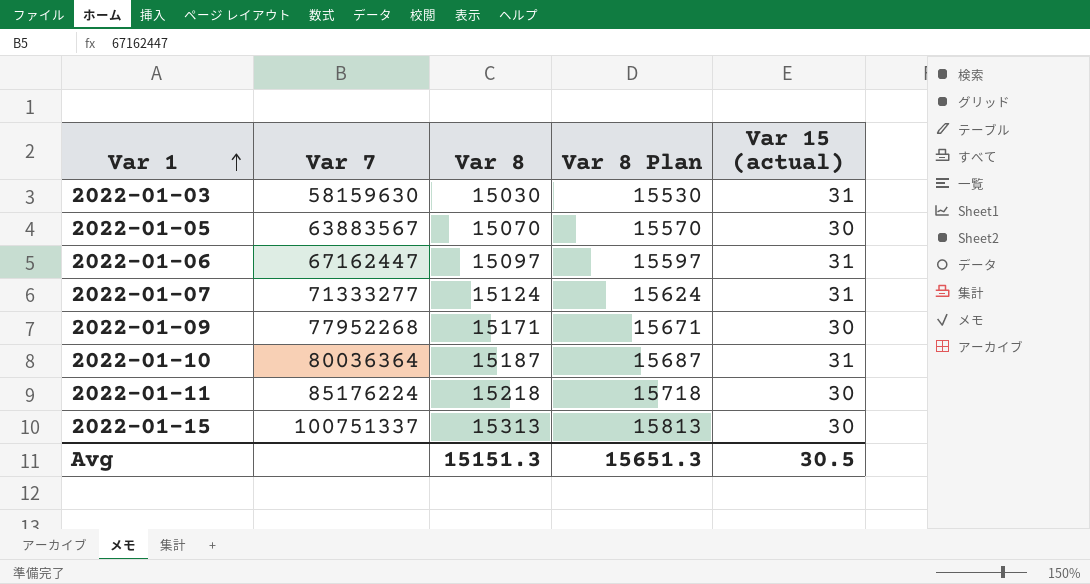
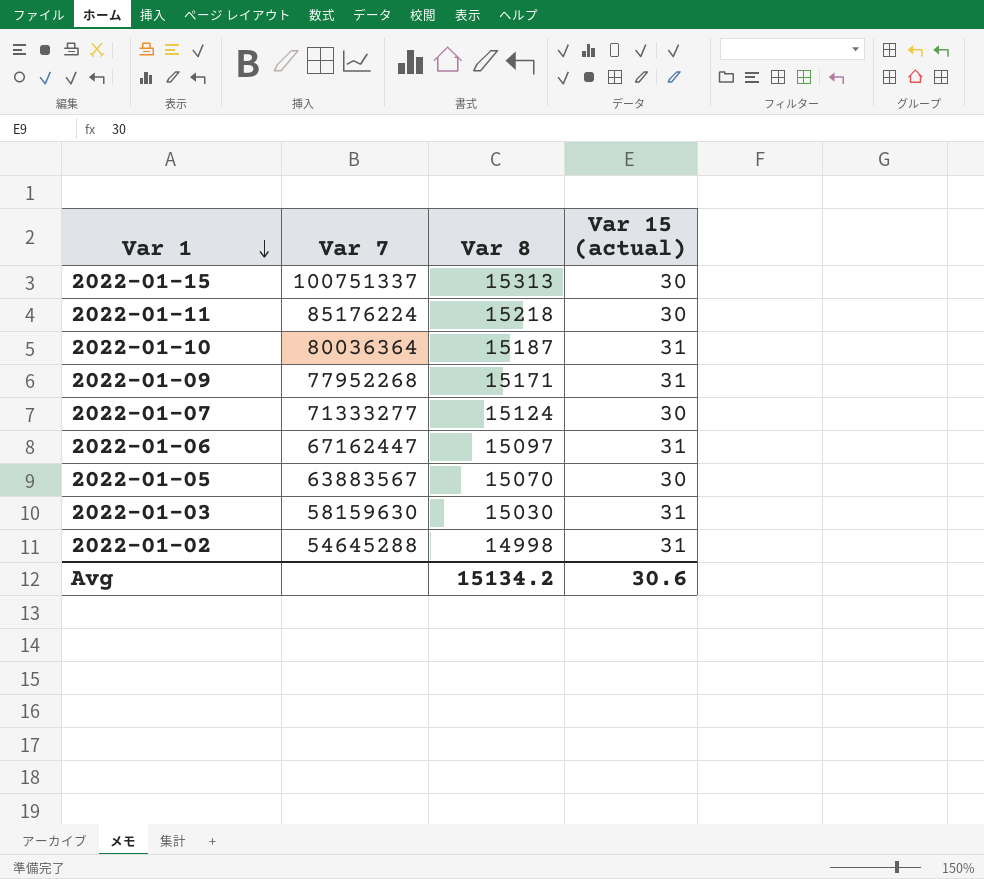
row order: Var 1 ascending -> Var 1 descending
column Var 8 Plan | formula: [Var 8] + 500 -> none
2022-01-09 | Var 15 (actual): 30 -> 31
2022-01-07 | Var 15 (actual): 31 -> 30
row 2022-01-02: none -> 54645288 | 14998 | 31
Avg | Var 8: 15151.3 -> 15134.2
Avg | Var 15 (actual): 30.5 -> 30.6

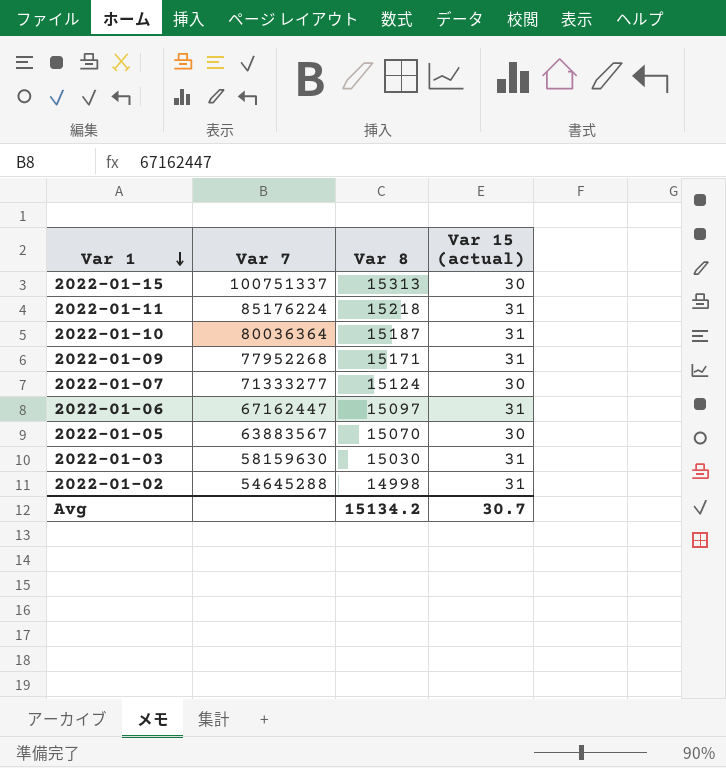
2022-01-11 | Var 15 (actual): 30 -> 31
Avg | Var 15 (actual): 30.6 -> 30.7

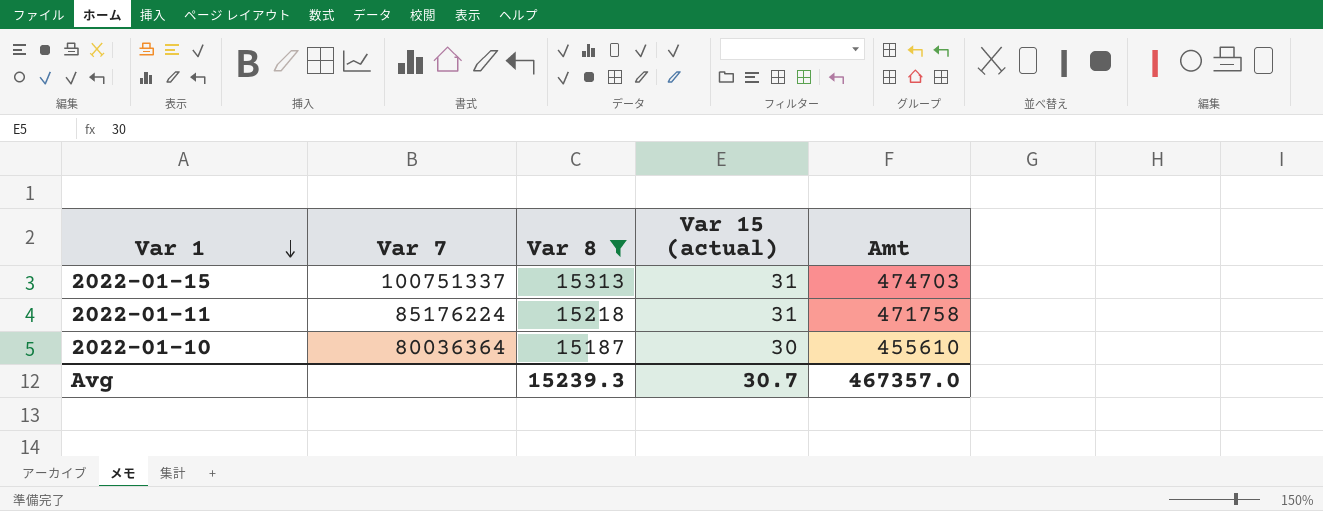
filter: none -> Var 8 >= 15187
column Amt | formula: none -> [Var 8] * [Var 15 (actual)]
2022-01-15 | Var 15 (actual): 30 -> 31
2022-01-10 | Var 15 (actual): 31 -> 30
Avg | Var 8: 15134.2 -> 15239.3

